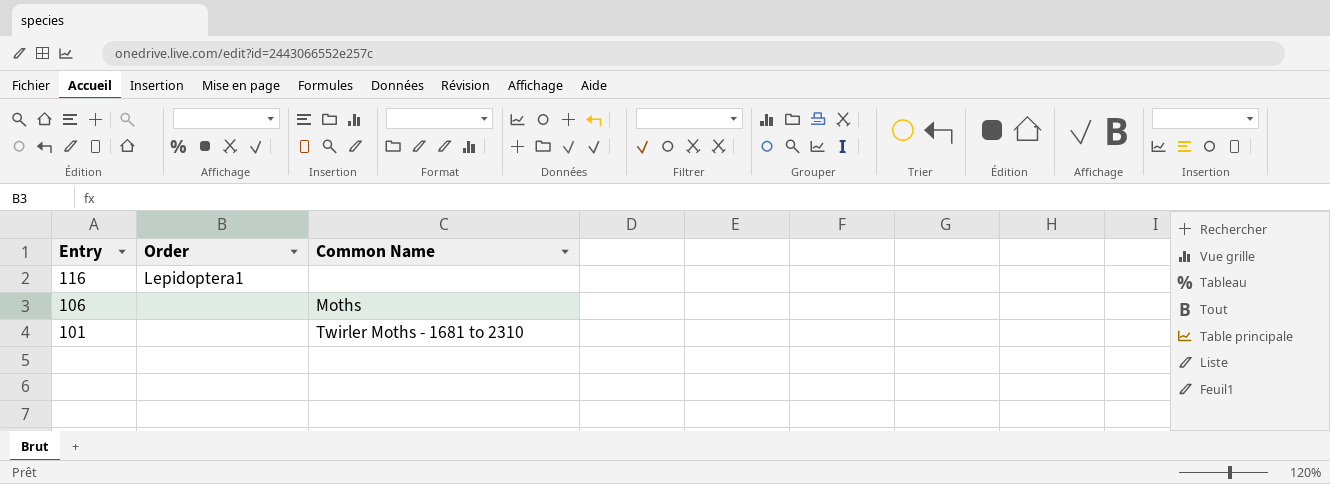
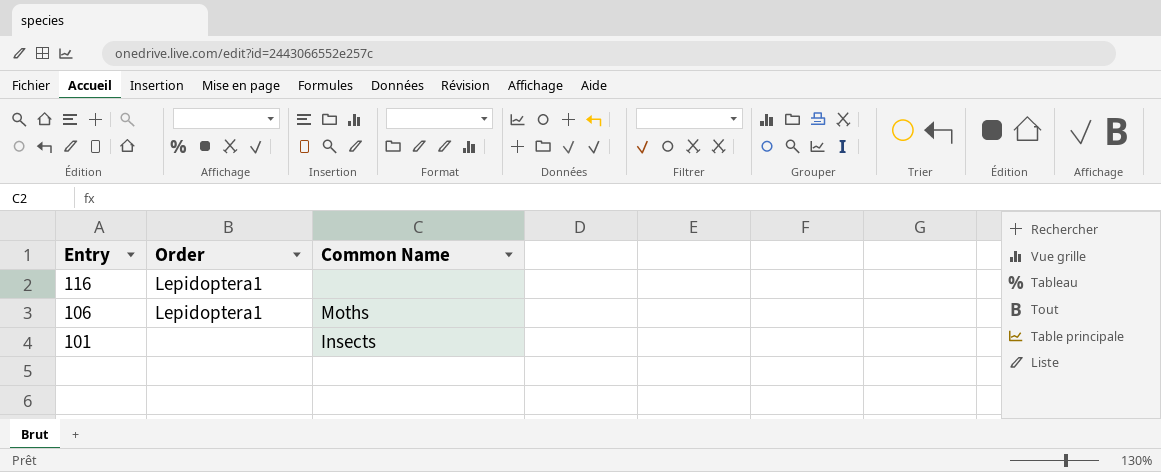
106 | Order: none -> Lepidoptera1
101 | Common Name: Twirler Moths - 1681 to 2310 -> Insects

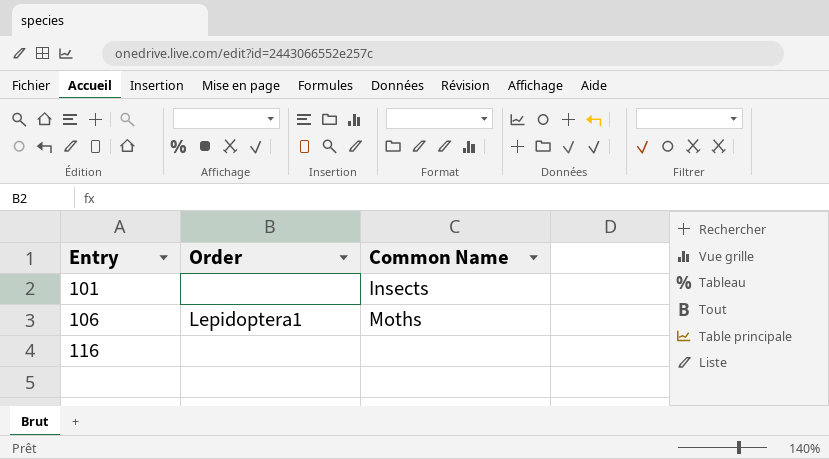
row order: Entry descending -> Entry ascending
116 | Order: Lepidoptera1 -> none

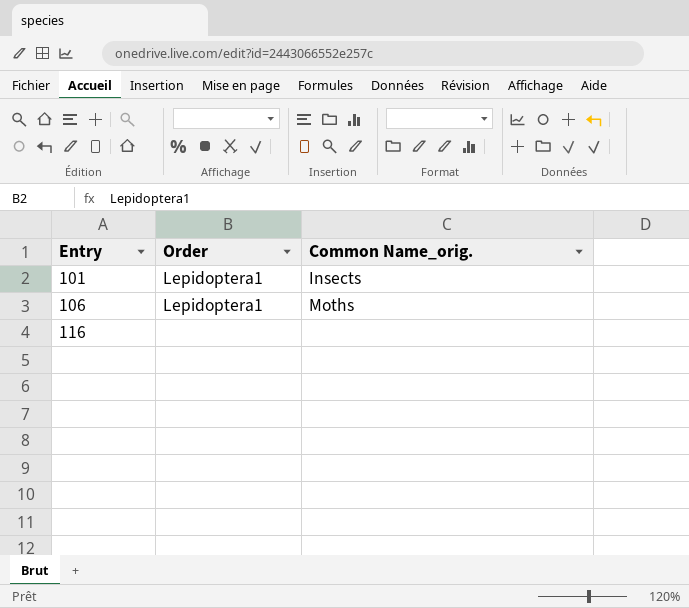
column name: Common Name -> Common Name_orig.
101 | Order: none -> Lepidoptera1

